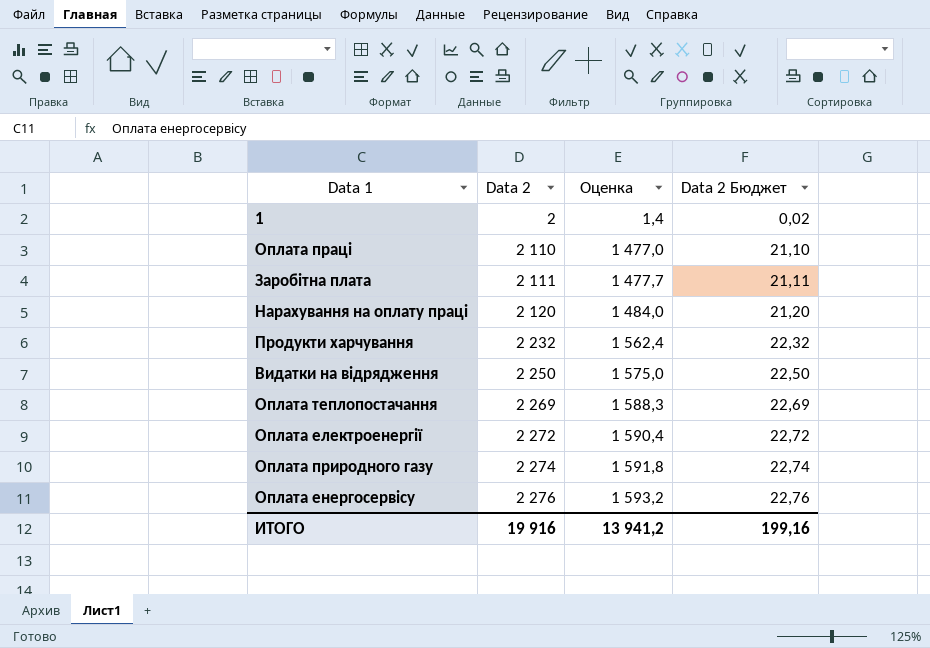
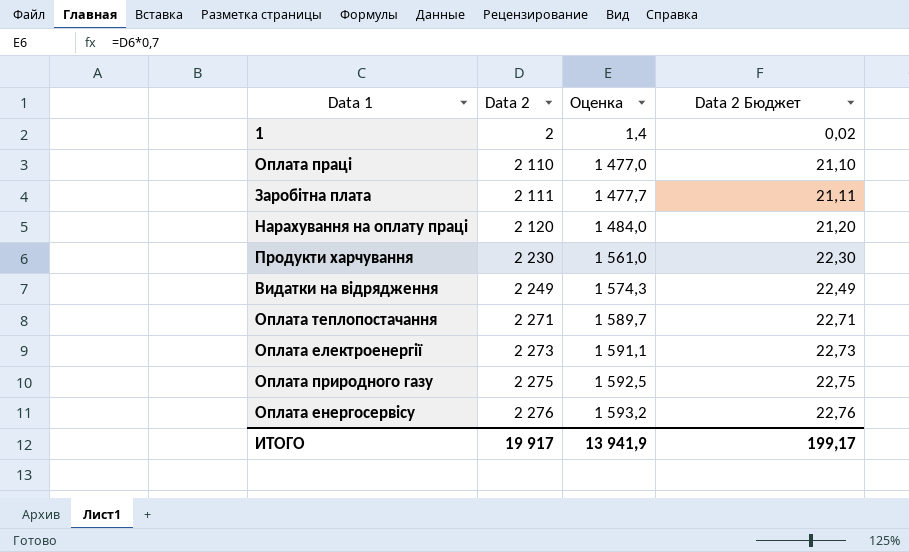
Продукти харчування | Data 2: 2 232 -> 2 230
Продукти харчування | Оценка: 1 562,4 -> 1 561,0
Продукти харчування | Data 2 Бюджет: 22,32 -> 22,30
Видатки на відрядження | Data 2: 2 250 -> 2 249
Видатки на відрядження | Оценка: 1 575,0 -> 1 574,3
Видатки на відрядження | Data 2 Бюджет: 22,50 -> 22,49
Оплата теплопостачання | Data 2: 2 269 -> 2 271
Оплата теплопостачання | Оценка: 1 588,3 -> 1 589,7
Оплата теплопостачання | Data 2 Бюджет: 22,69 -> 22,71
Оплата електроенергії | Data 2: 2 272 -> 2 273
Оплата електроенергії | Оценка: 1 590,4 -> 1 591,1
Оплата електроенергії | Data 2 Бюджет: 22,72 -> 22,73
Оплата природного газу | Data 2: 2 274 -> 2 275
Оплата природного газу | Оценка: 1 591,8 -> 1 592,5
Оплата природного газу | Data 2 Бюджет: 22,74 -> 22,75
ИТОГО | Data 2: 19 916 -> 19 917
ИТОГО | Оценка: 13 941,2 -> 13 941,9
ИТОГО | Data 2 Бюджет: 199,16 -> 199,17

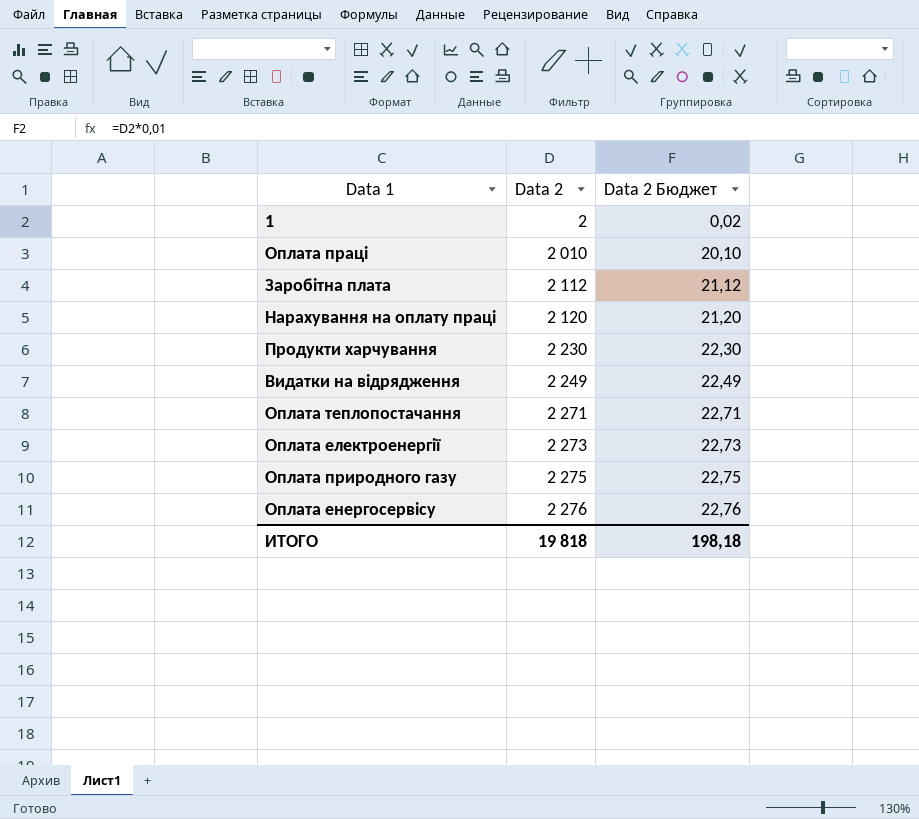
column Оценка | formula: [Data 2] * 0,7 -> none
Оплата праці | Data 2: 2 110 -> 2 010
Оплата праці | Data 2 Бюджет: 21,10 -> 20,10
Заробітна плата | Data 2: 2 111 -> 2 112
Заробітна плата | Data 2 Бюджет: 21,11 -> 21,12
ИТОГО | Data 2: 19 917 -> 19 818
ИТОГО | Data 2 Бюджет: 199,17 -> 198,18

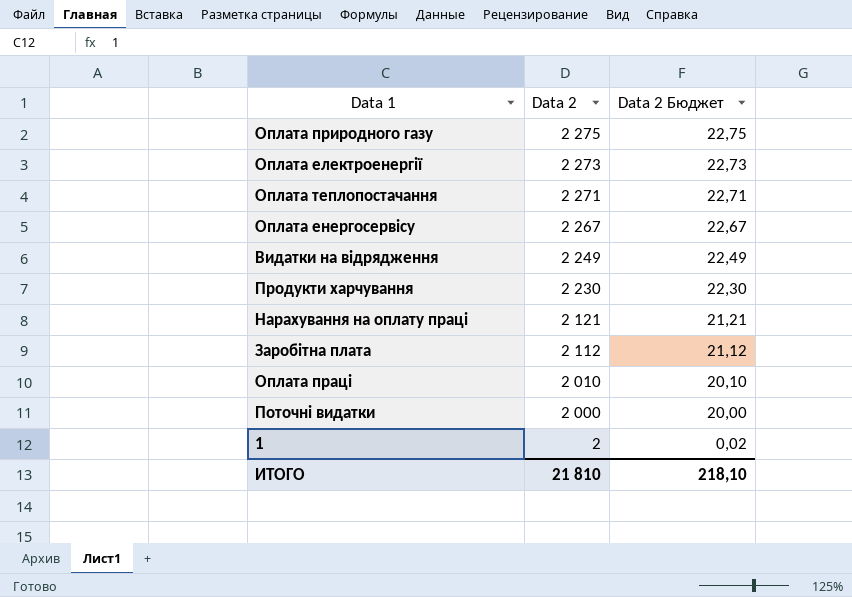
row order: Data 2 ascending -> Data 2 descending
Оплата енергосервісу | Data 2: 2 276 -> 2 267
Оплата енергосервісу | Data 2 Бюджет: 22,76 -> 22,67
Нарахування на оплату праці | Data 2: 2 120 -> 2 121
Нарахування на оплату праці | Data 2 Бюджет: 21,20 -> 21,21
row Поточні видатки: none -> 2 000 | 20,00
ИТОГО | Data 2: 19 818 -> 21 810
ИТОГО | Data 2 Бюджет: 198,18 -> 218,10

